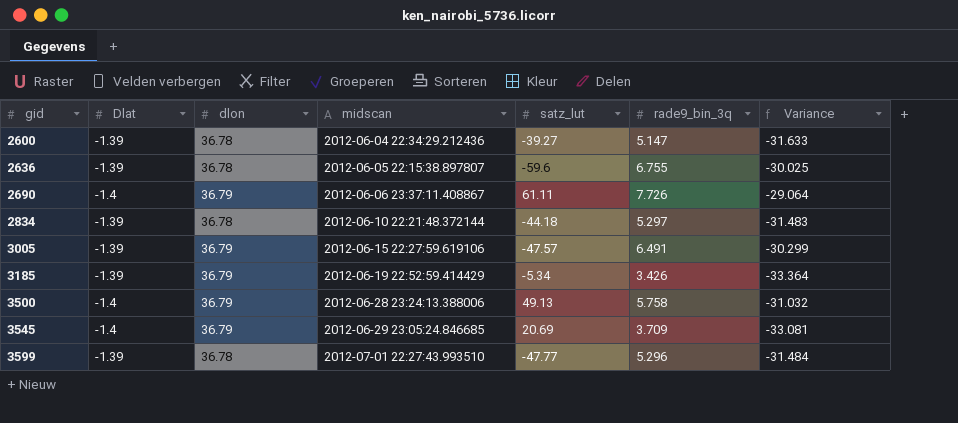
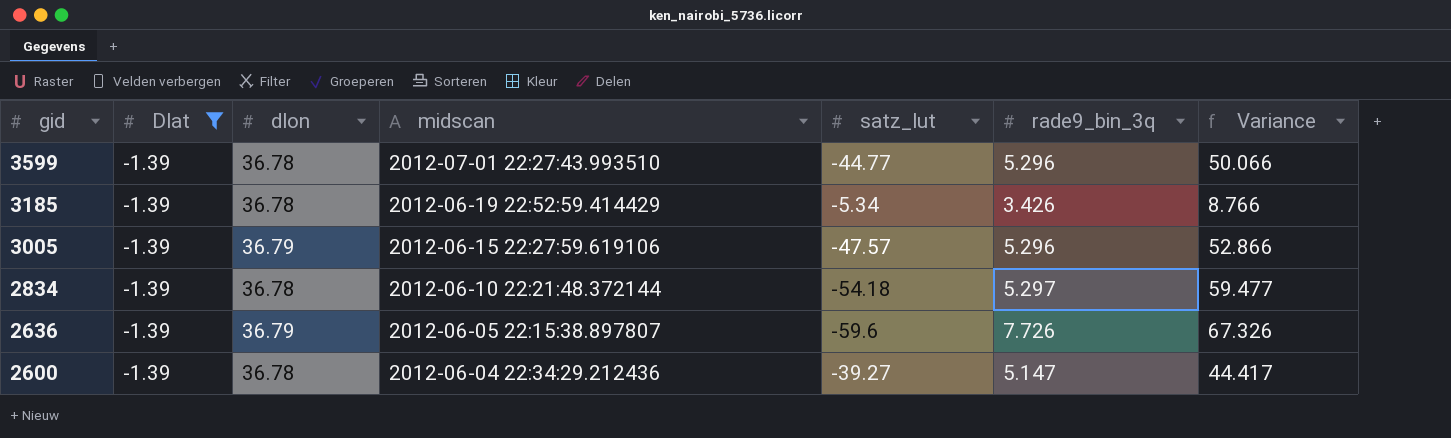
filter: none -> Dlat = -1.39
row order: gid ascending -> gid descending
column Variance | formula: [rade9_bin_3q] - [dlon] -> [rade9_bin_3q] - [satz_lut]
3599 | satz_lut: -47.77 -> -44.77
3185 | dlon: 36.79 -> 36.78
3005 | rade9_bin_3q: 6.491 -> 5.296
2834 | satz_lut: -44.18 -> -54.18
2636 | dlon: 36.78 -> 36.79
2636 | rade9_bin_3q: 6.755 -> 7.726

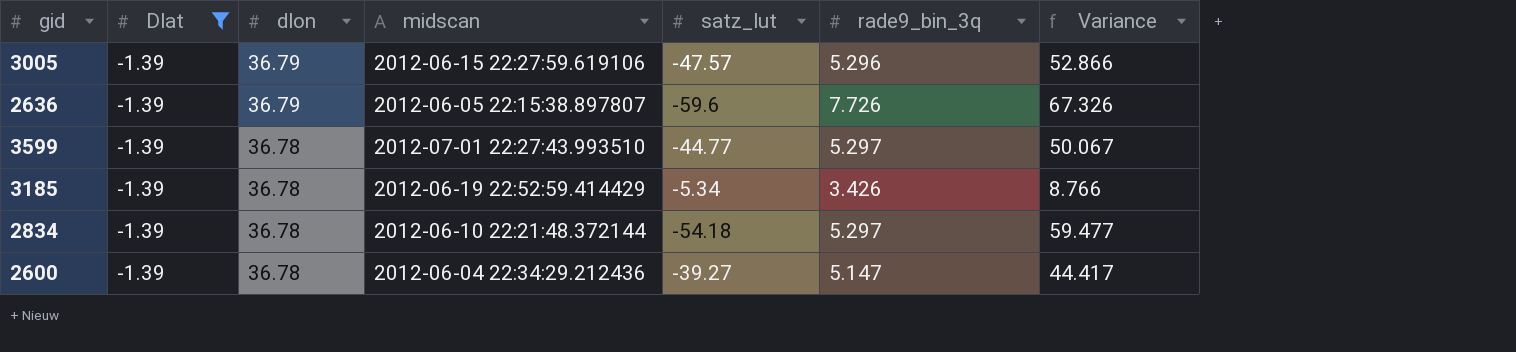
row order: gid descending -> dlon descending
3599 | rade9_bin_3q: 5.296 -> 5.297
3599 | Variance: 50.066 -> 50.067

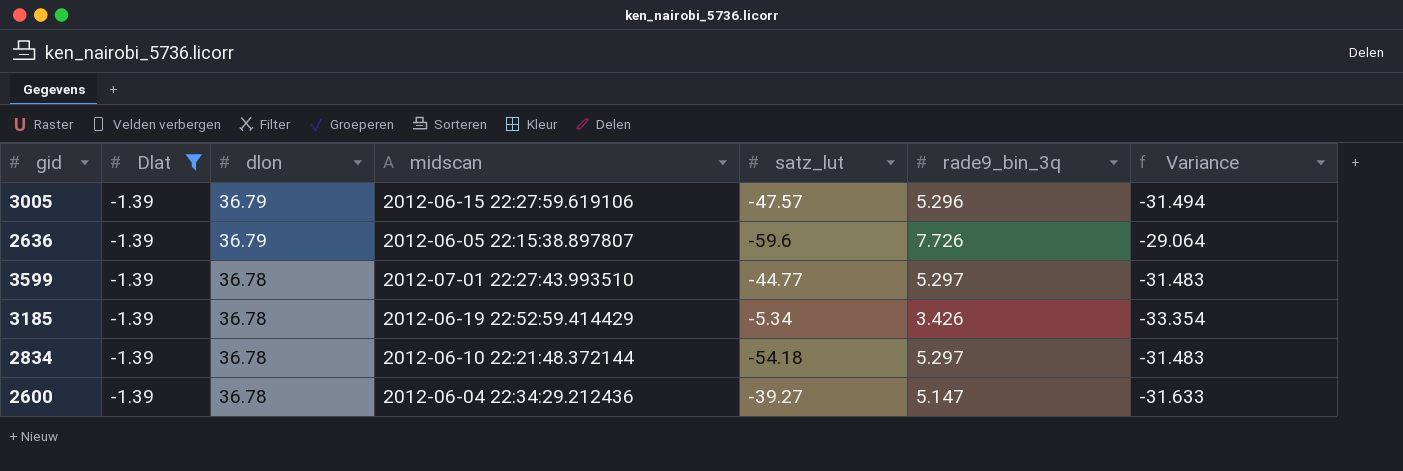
column Variance | formula: [rade9_bin_3q] - [satz_lut] -> [rade9_bin_3q] - [dlon]

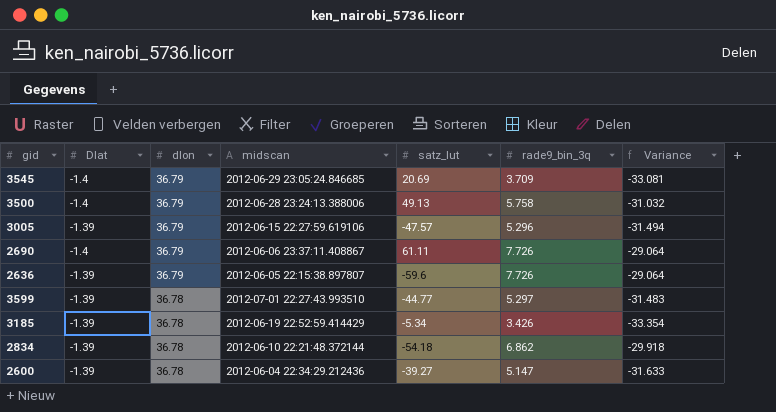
filter: Dlat = -1.39 -> none
2834 | rade9_bin_3q: 5.297 -> 6.862
2834 | Variance: -31.483 -> -29.918

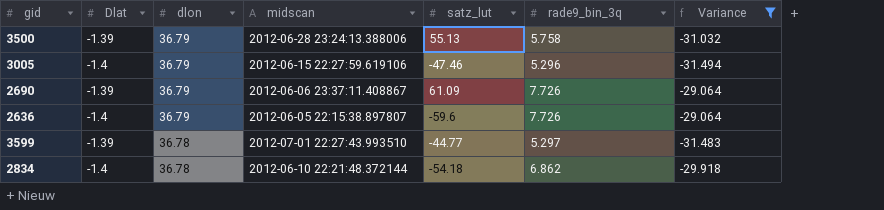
filter: none -> Variance >= -31.494
3500 | Dlat: -1.4 -> -1.39
3500 | satz_lut: 49.13 -> 55.13
3005 | Dlat: -1.39 -> -1.4
3005 | satz_lut: -47.57 -> -47.46
2690 | Dlat: -1.4 -> -1.39
2690 | satz_lut: 61.11 -> 61.09
2636 | Dlat: -1.39 -> -1.4
2834 | Dlat: -1.39 -> -1.4

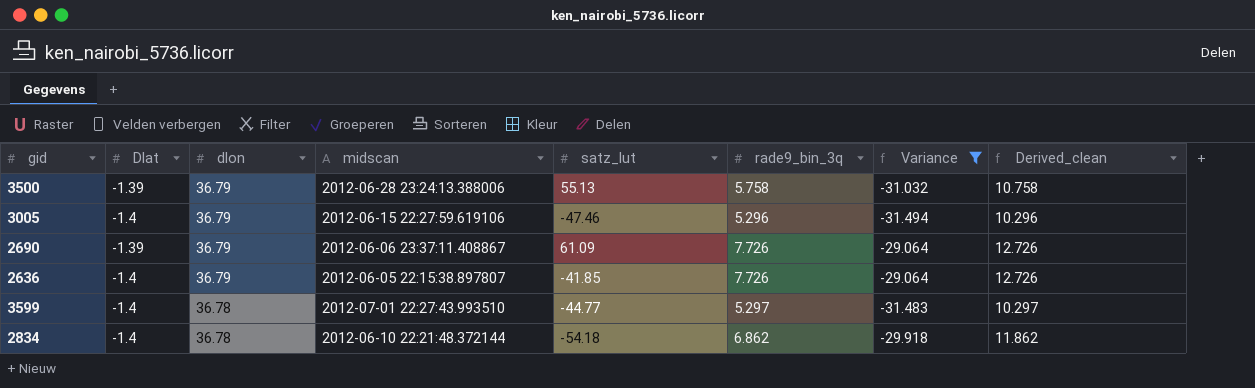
column Derived_clean | formula: none -> [rade9_bin_3q] + 5
2636 | satz_lut: -59.6 -> -41.85
3599 | Dlat: -1.39 -> -1.4

